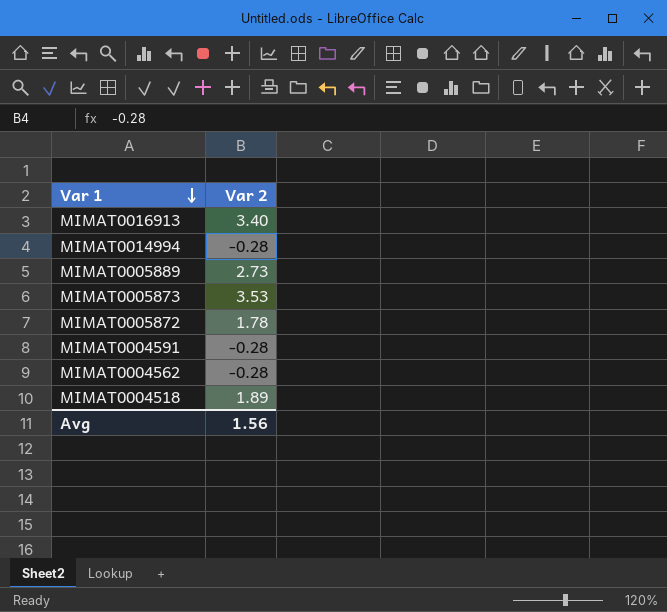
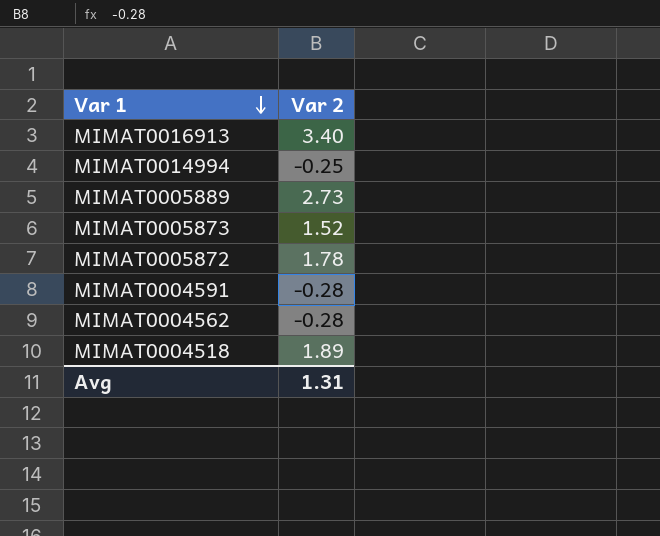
MIMAT0014994 | Var 2: -0.28 -> -0.25
MIMAT0005873 | Var 2: 3.53 -> 1.52
Avg | Var 2: 1.56 -> 1.31

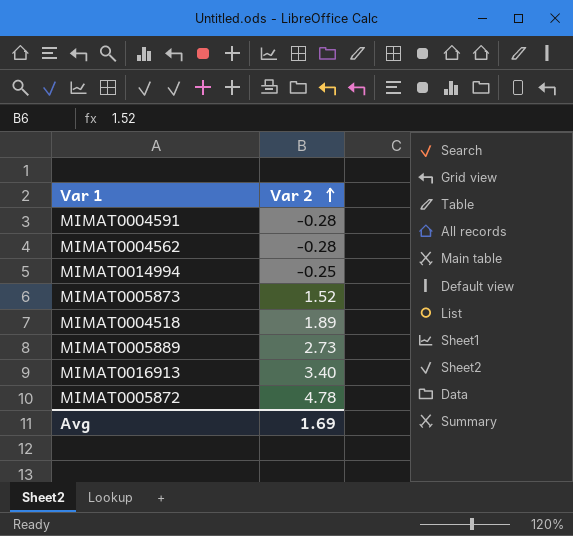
row order: Var 1 descending -> Var 2 ascending
MIMAT0005872 | Var 2: 1.78 -> 4.78
Avg | Var 2: 1.31 -> 1.69

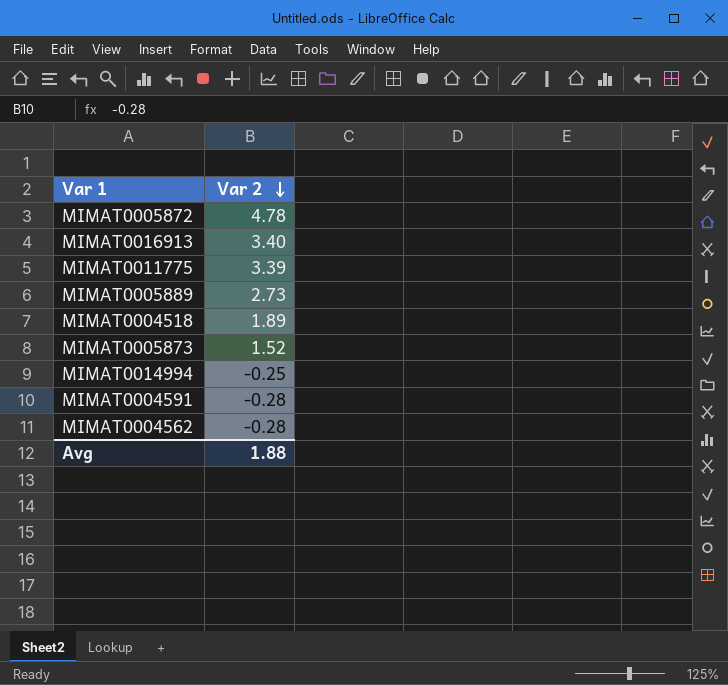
row order: Var 2 ascending -> Var 2 descending
row MIMAT0011775: none -> 3.39
Avg | Var 2: 1.69 -> 1.88

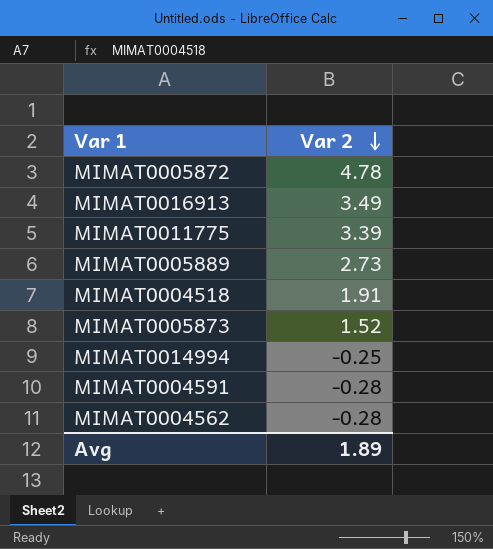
MIMAT0016913 | Var 2: 3.40 -> 3.49
MIMAT0004518 | Var 2: 1.89 -> 1.91
Avg | Var 2: 1.88 -> 1.89

